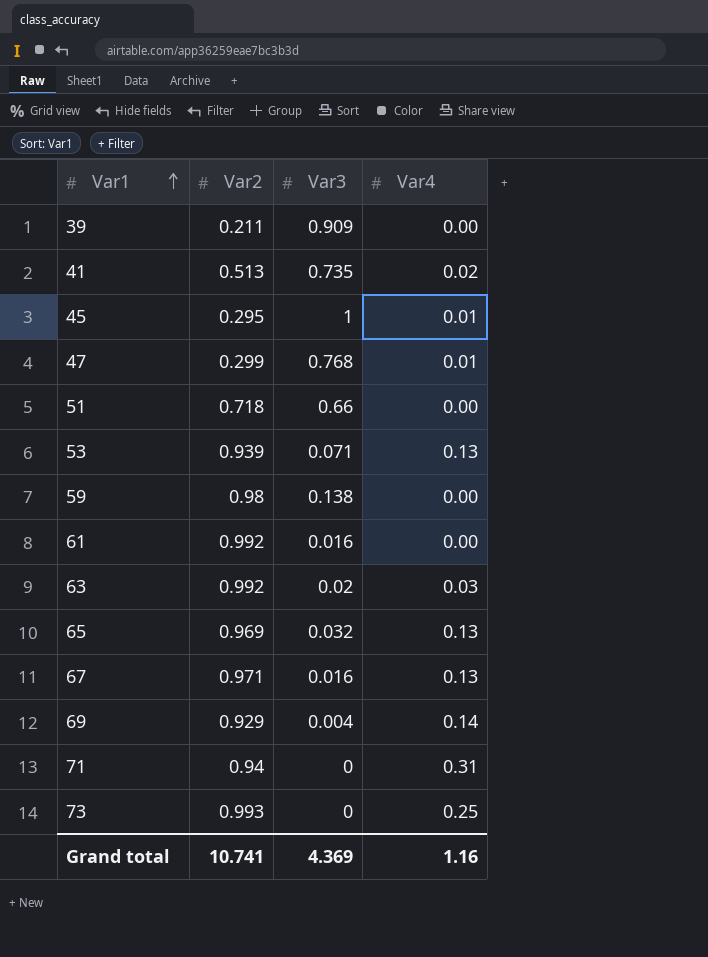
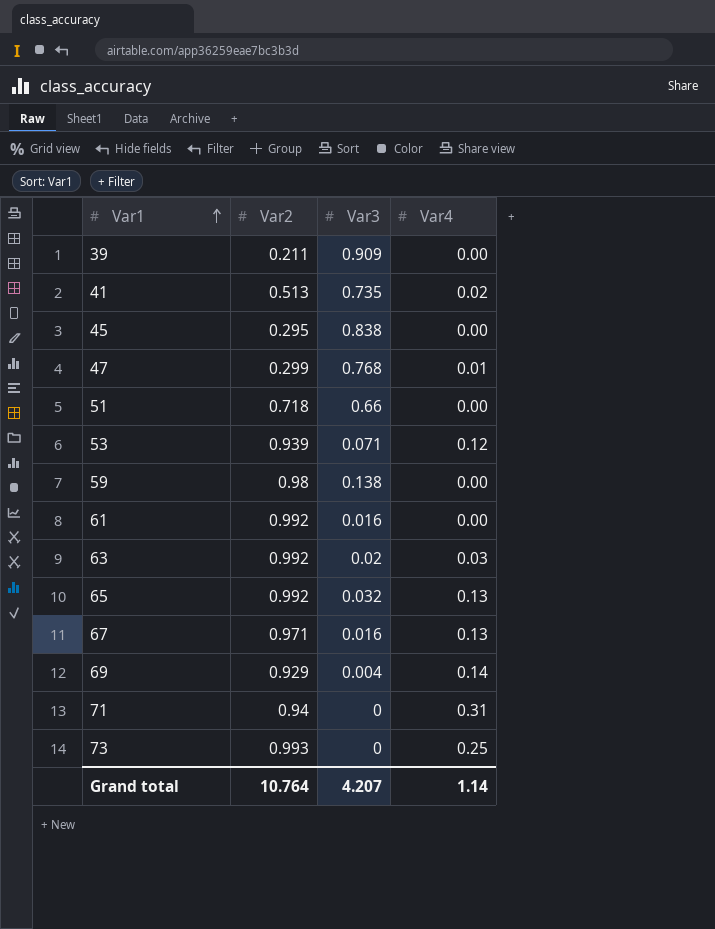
45 | Var3: 1 -> 0.838
45 | Var4: 0.01 -> 0.00
53 | Var4: 0.13 -> 0.12
65 | Var2: 0.969 -> 0.992
Grand total | Var2: 10.741 -> 10.764
Grand total | Var3: 4.369 -> 4.207
Grand total | Var4: 1.16 -> 1.14

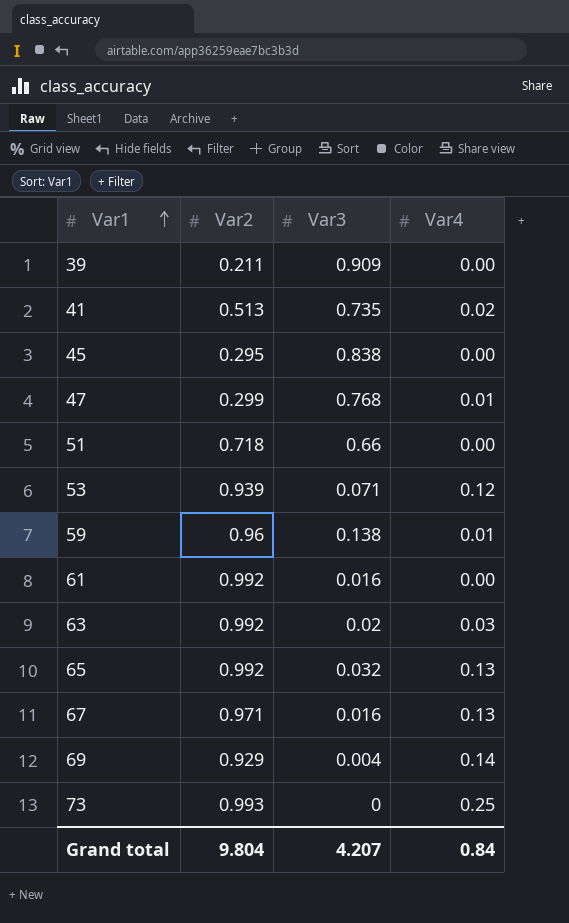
row 71: 0.94 | 0 | 0.31 -> none
59 | Var2: 0.98 -> 0.96
59 | Var4: 0.00 -> 0.01
Grand total | Var2: 10.764 -> 9.804
Grand total | Var4: 1.14 -> 0.84

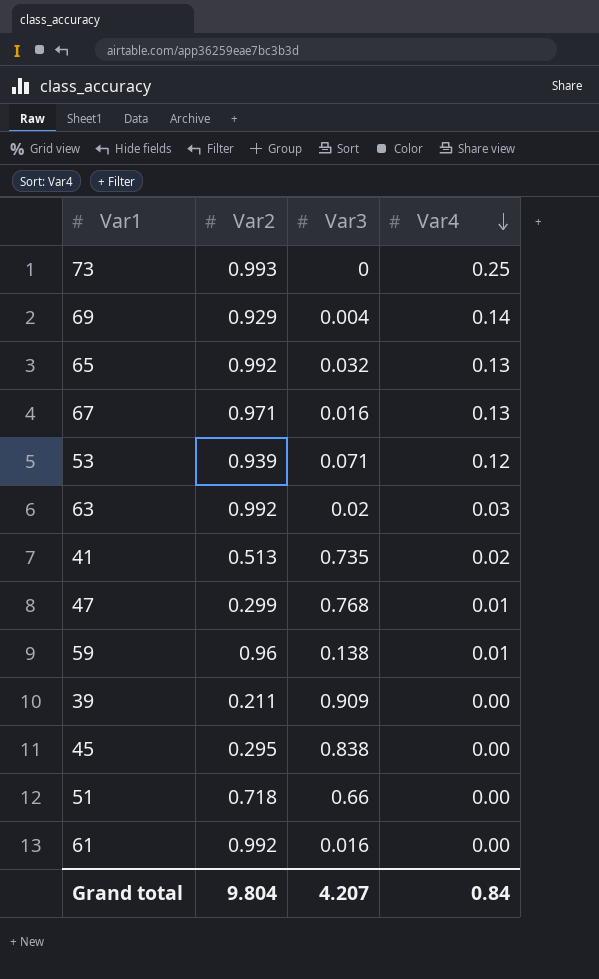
row order: Var1 ascending -> Var4 descending

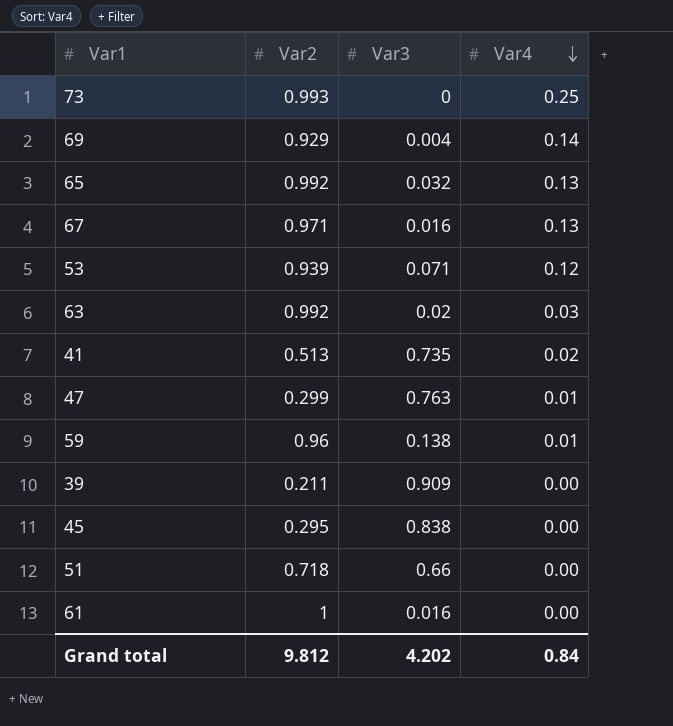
47 | Var3: 0.768 -> 0.763
61 | Var2: 0.992 -> 1
Grand total | Var2: 9.804 -> 9.812
Grand total | Var3: 4.207 -> 4.202

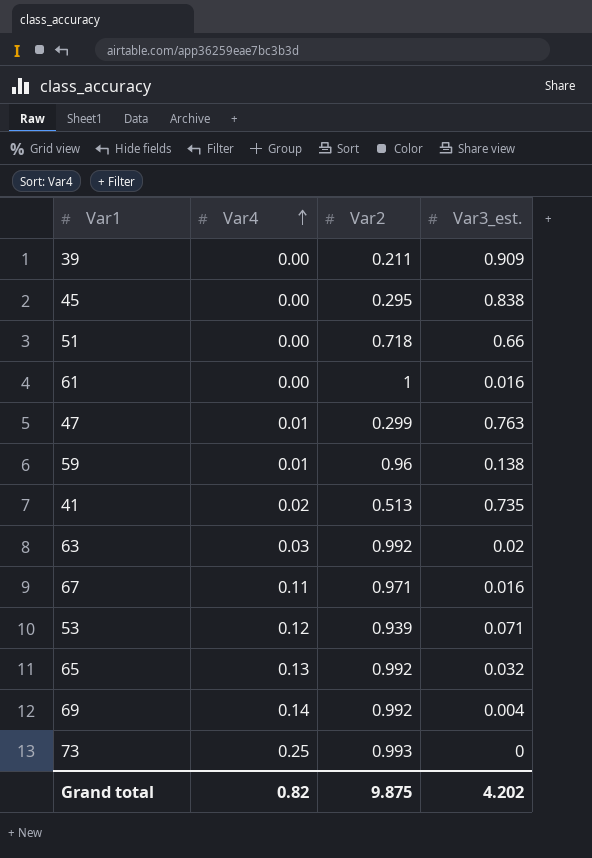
row order: Var4 descending -> Var4 ascending
column Var4 | position: 4 -> 2
column name: Var3 -> Var3_est.
67 | Var4: 0.13 -> 0.11
69 | Var2: 0.929 -> 0.992
Grand total | Var4: 0.84 -> 0.82
Grand total | Var2: 9.812 -> 9.875

